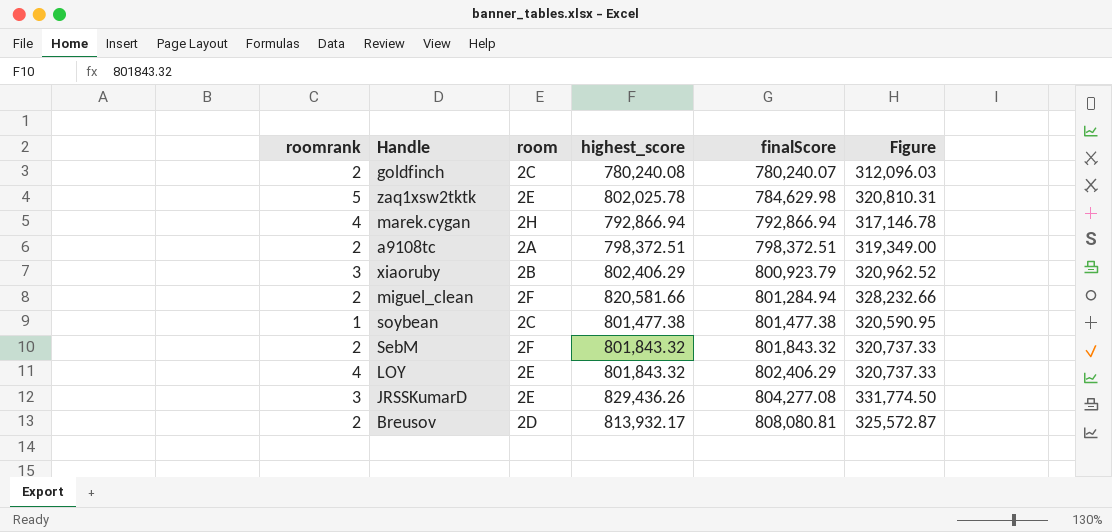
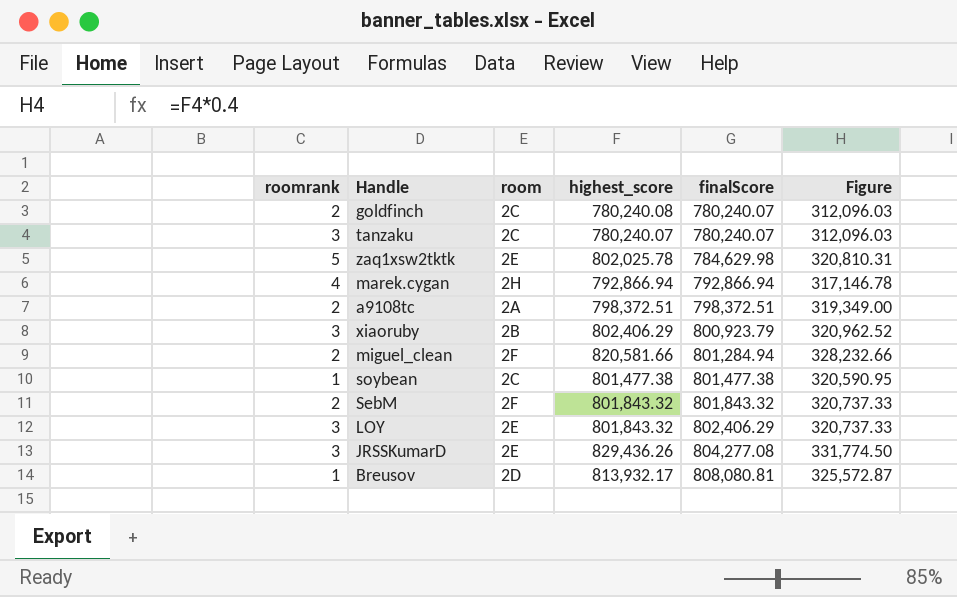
row tanzaku: none -> 3 | 2C | 780,240.07 | 780,240.07 | 312,096.03
LOY | roomrank: 4 -> 3
Breusov | roomrank: 2 -> 1

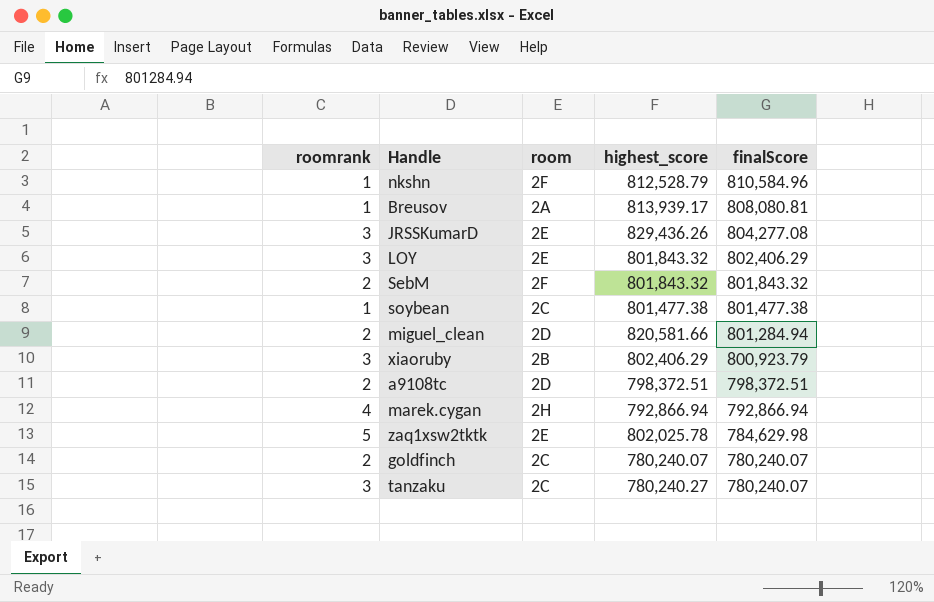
row order: finalScore ascending -> finalScore descending
column Figure | formula: [highest_score] * 0.4 -> none
row nkshn: none -> 1 | 2F | 812,528.79 | 810,584.96
Breusov | room: 2D -> 2A
Breusov | highest_score: 813,932.17 -> 813,939.17
miguel_clean | room: 2F -> 2D
a9108tc | room: 2A -> 2D
goldfinch | highest_score: 780,240.08 -> 780,240.07
tanzaku | highest_score: 780,240.07 -> 780,240.27

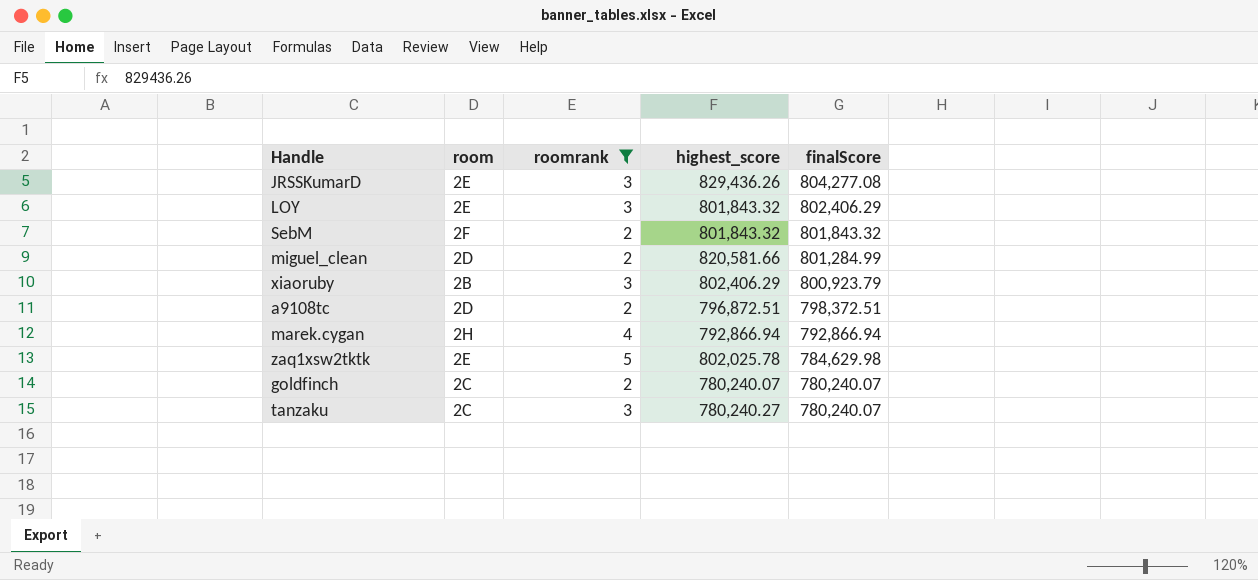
filter: none -> roomrank != 1
column roomrank | position: 1 -> 3
miguel_clean | finalScore: 801,284.94 -> 801,284.99
a9108tc | highest_score: 798,372.51 -> 796,872.51

